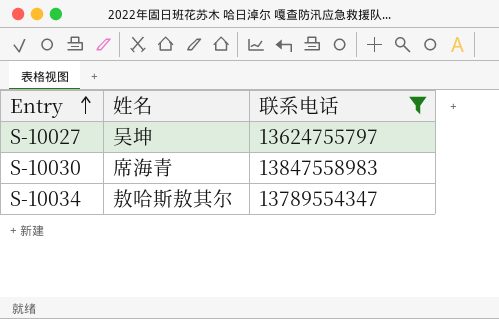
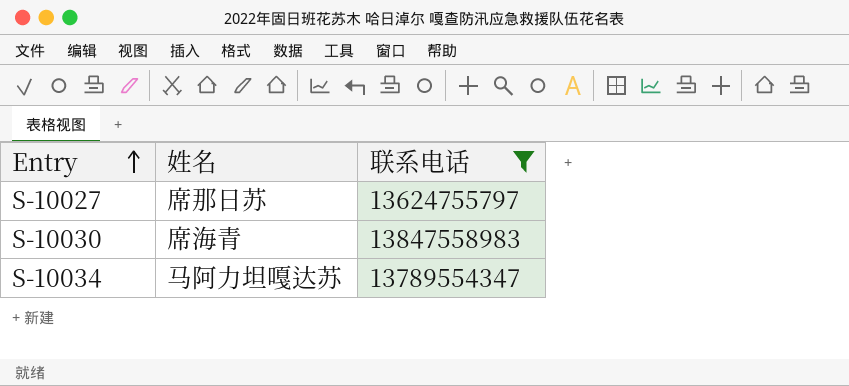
S-10027 | 姓名: 吴坤 -> 席那日苏
S-10034 | 姓名: 敖哈斯敖其尔 -> 马阿力坦嘎达苏

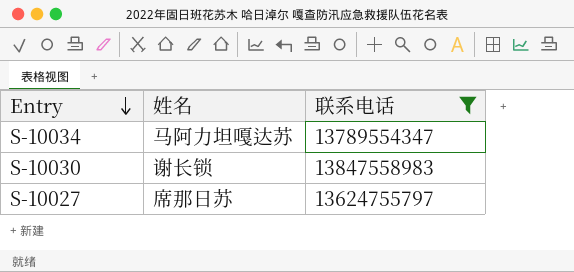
row order: Entry ascending -> Entry descending
S-10030 | 姓名: 席海青 -> 谢长锁

